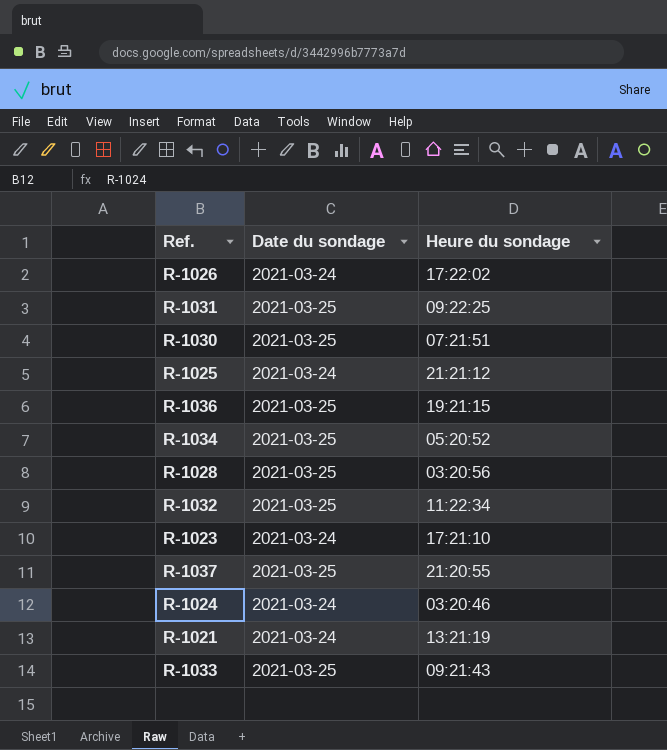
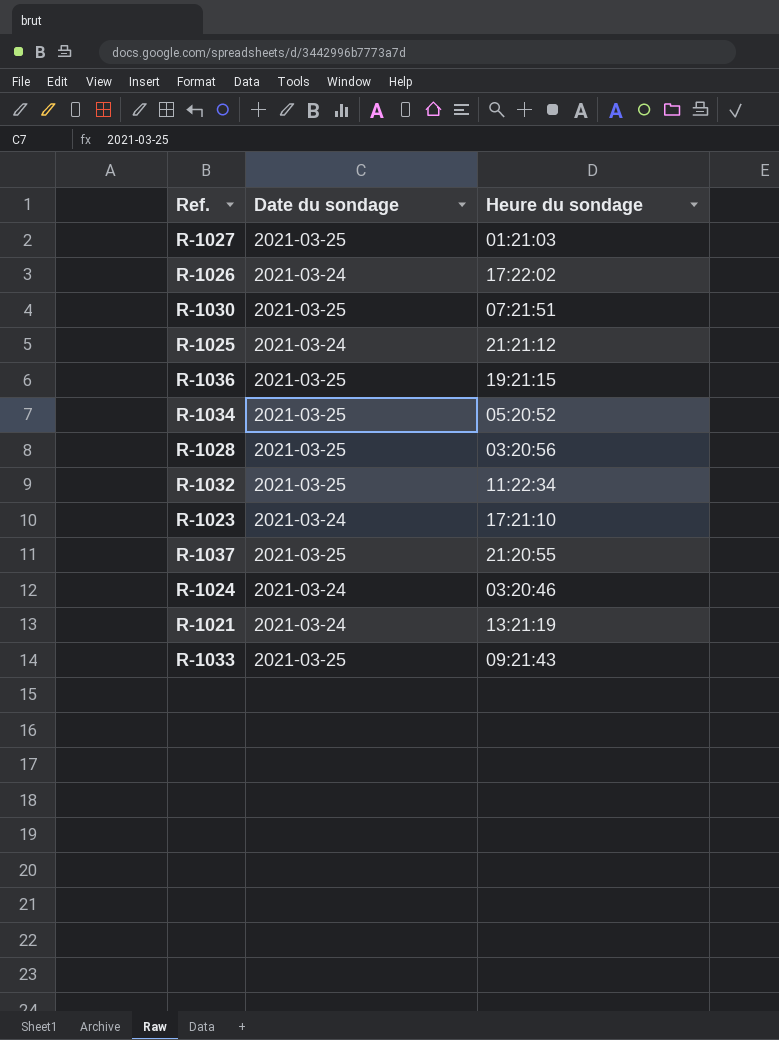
row R-1031: 2021-03-25 | 09:22:25 -> none
row R-1027: none -> 2021-03-25 | 01:21:03

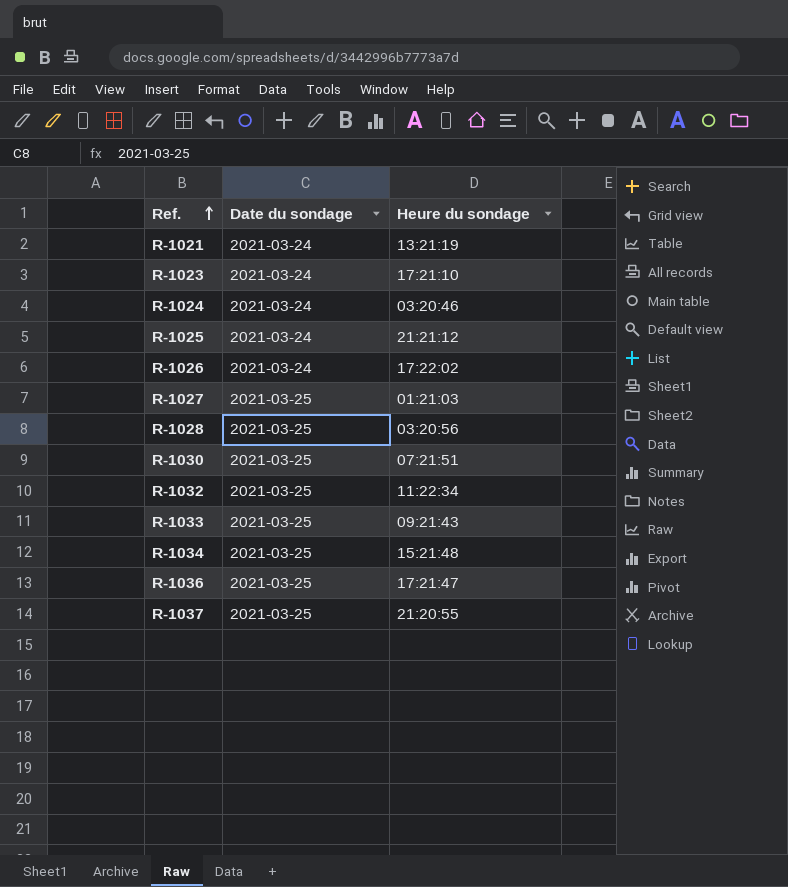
row order: none -> Ref. ascending
R-1034 | Heure du sondage: 05:20:52 -> 15:21:48
R-1036 | Heure du sondage: 19:21:15 -> 17:21:47

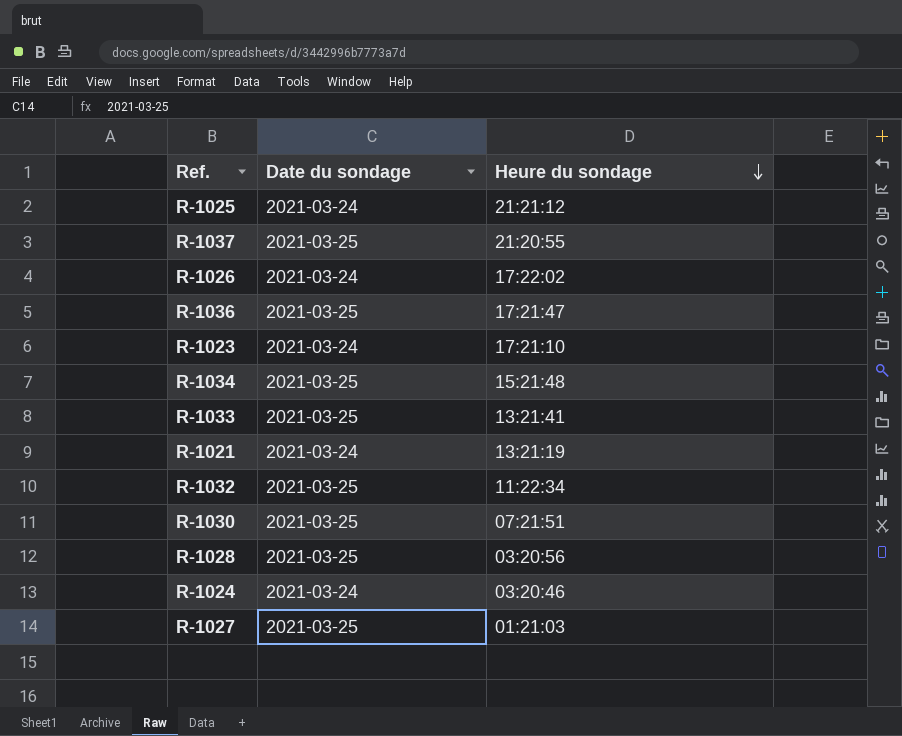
row order: Ref. ascending -> Heure du sondage descending
R-1033 | Heure du sondage: 09:21:43 -> 13:21:41

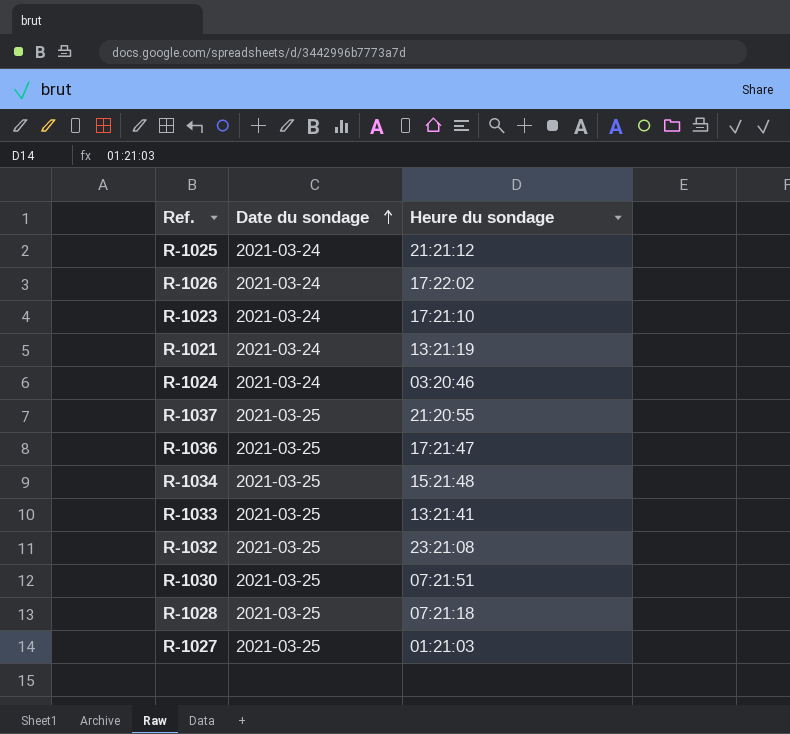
row order: Heure du sondage descending -> Date du sondage ascending
R-1032 | Heure du sondage: 11:22:34 -> 23:21:08
R-1028 | Heure du sondage: 03:20:56 -> 07:21:18

